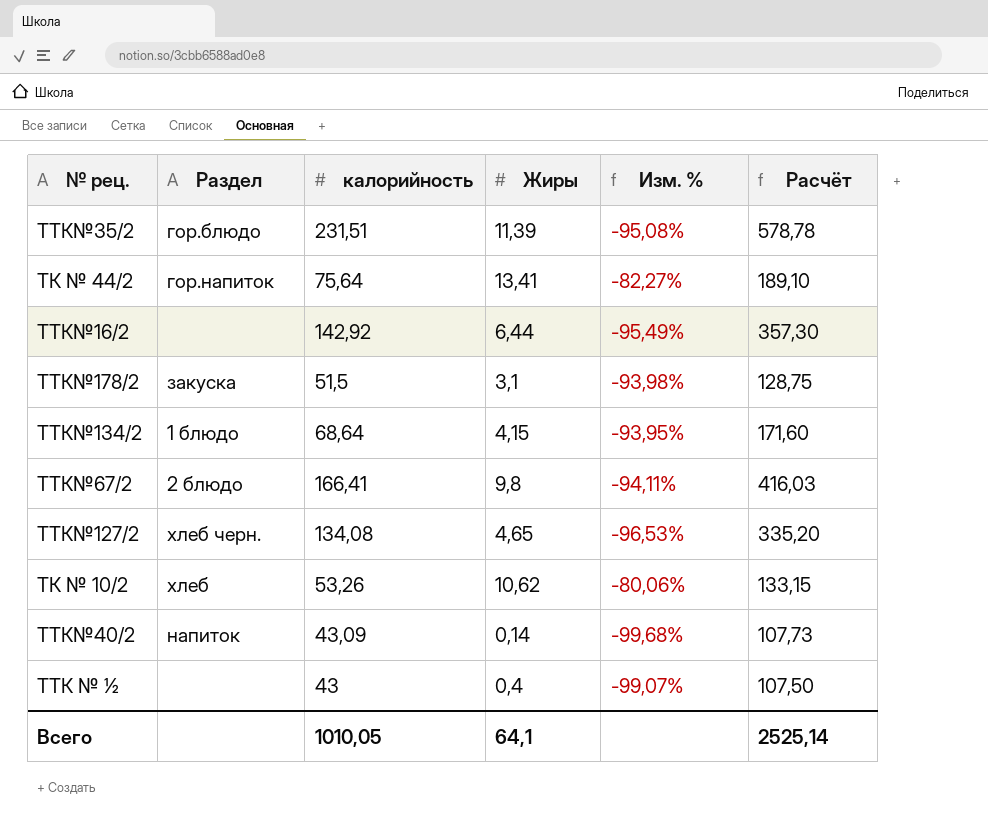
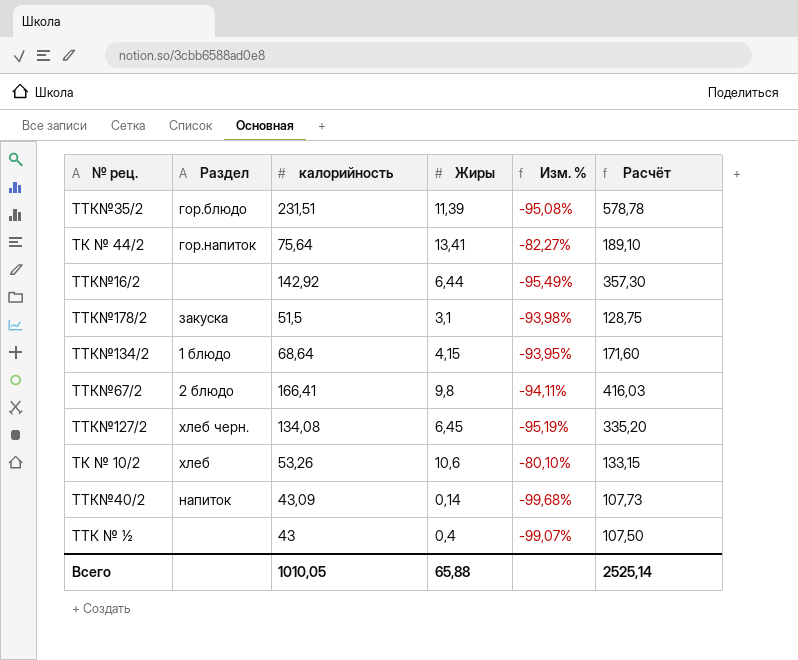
ТТК№127/2 | Жиры: 4,65 -> 6,45
ТТК№127/2 | Изм. %: -96,53% -> -95,19%
ТК № 10/2 | Жиры: 10,62 -> 10,6
ТК № 10/2 | Изм. %: -80,06% -> -80,10%
Всего | Жиры: 64,1 -> 65,88

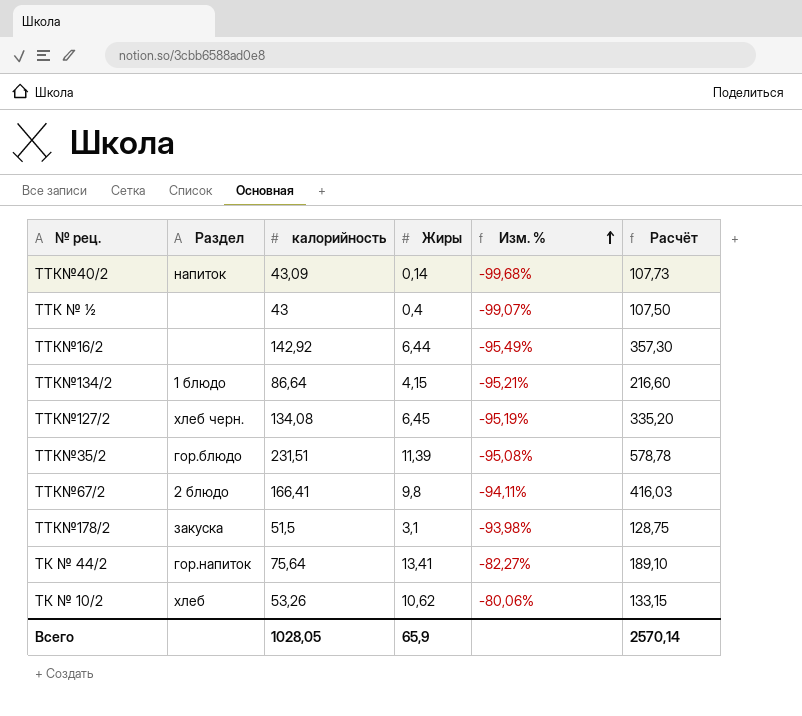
row order: none -> Изм. % ascending
ТТК№134/2 | калорийность: 68,64 -> 86,64
ТТК№134/2 | Изм. %: -93,95% -> -95,21%
ТТК№134/2 | Расчёт: 171,60 -> 216,60
ТК № 10/2 | Жиры: 10,6 -> 10,62
ТК № 10/2 | Изм. %: -80,10% -> -80,06%
Всего | калорийность: 1010,05 -> 1028,05
Всего | Жиры: 65,88 -> 65,9
Всего | Расчёт: 2525,14 -> 2570,14

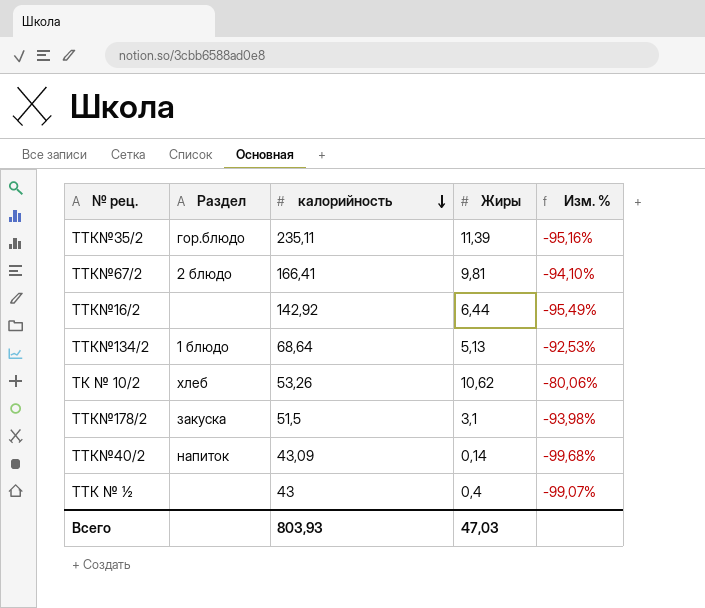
row order: Изм. % ascending -> калорийность descending
column Расчёт | formula: [калорийность] * 2,5 -> none
row ТТК№127/2: хлеб черн. | 134,08 | 6,45 | -95,19% | 335,20 -> none
row ТК № 44/2: гор.напиток | 75,64 | 13,41 | -82,27% | 189,10 -> none
ТТК№35/2 | калорийность: 231,51 -> 235,11
ТТК№35/2 | Изм. %: -95,08% -> -95,16%
ТТК№67/2 | Жиры: 9,8 -> 9,81
ТТК№67/2 | Изм. %: -94,11% -> -94,10%
ТТК№134/2 | калорийность: 86,64 -> 68,64
ТТК№134/2 | Жиры: 4,15 -> 5,13
ТТК№134/2 | Изм. %: -95,21% -> -92,53%
Всего | калорийность: 1028,05 -> 803,93
Всего | Жиры: 65,9 -> 47,03

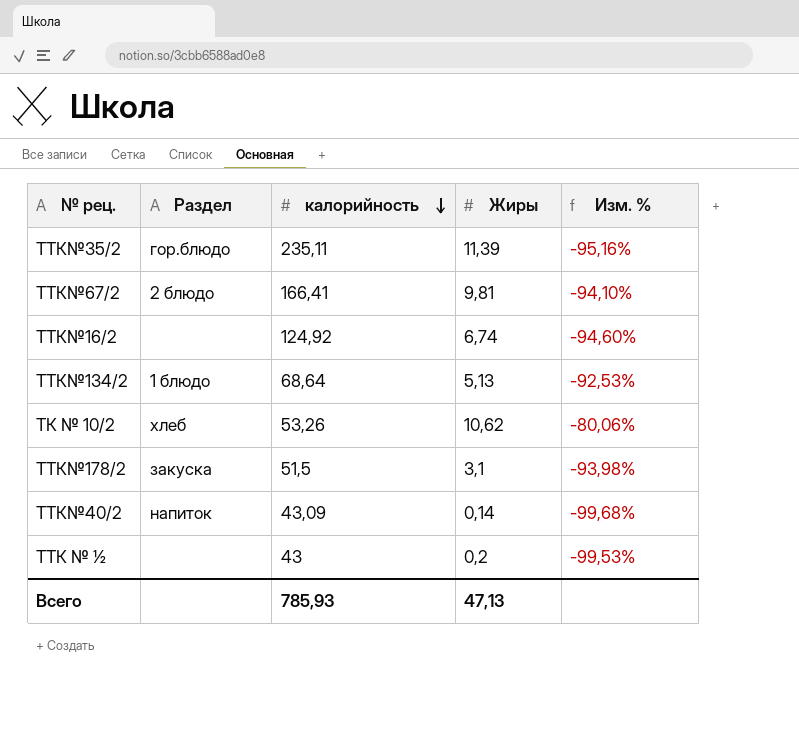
ТТК№16/2 | калорийность: 142,92 -> 124,92
ТТК№16/2 | Жиры: 6,44 -> 6,74
ТТК№16/2 | Изм. %: -95,49% -> -94,60%
ТТК № ½ | Жиры: 0,4 -> 0,2
ТТК № ½ | Изм. %: -99,07% -> -99,53%
Всего | калорийность: 803,93 -> 785,93
Всего | Жиры: 47,03 -> 47,13

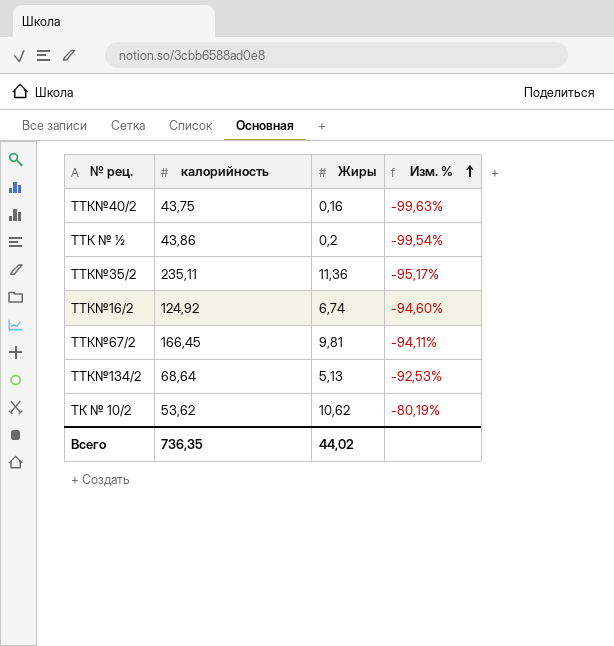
row order: калорийность descending -> Изм. % ascending
column Раздел | position: 2 -> none
row ТТК№178/2: закуска | 51,5 | 3,1 | -93,98% -> none
ТТК№40/2 | калорийность: 43,09 -> 43,75
ТТК№40/2 | Жиры: 0,14 -> 0,16
ТТК№40/2 | Изм. %: -99,68% -> -99,63%
ТТК № ½ | калорийность: 43 -> 43,86
ТТК № ½ | Изм. %: -99,53% -> -99,54%
ТТК№35/2 | Жиры: 11,39 -> 11,36
ТТК№35/2 | Изм. %: -95,16% -> -95,17%
ТТК№67/2 | калорийность: 166,41 -> 166,45
ТТК№67/2 | Изм. %: -94,10% -> -94,11%
ТК № 10/2 | калорийность: 53,26 -> 53,62
ТК № 10/2 | Изм. %: -80,06% -> -80,19%
Всего | калорийность: 785,93 -> 736,35
Всего | Жиры: 47,13 -> 44,02

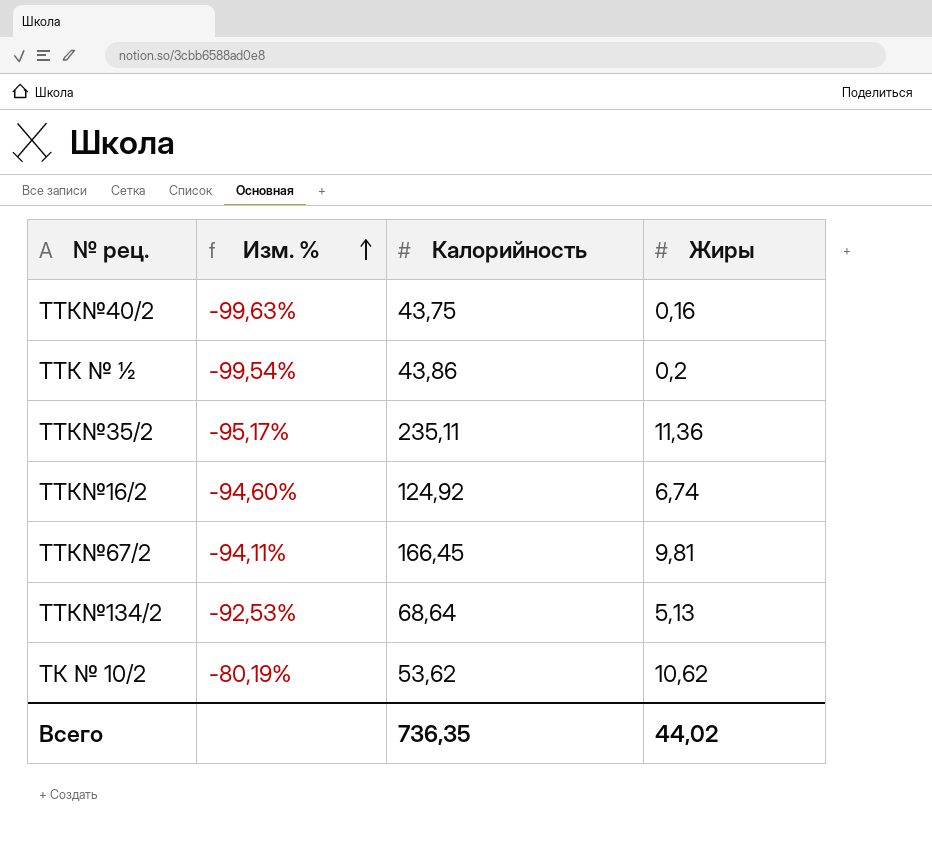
column Изм. % | position: 4 -> 2
column name: калорийность -> Калорийность

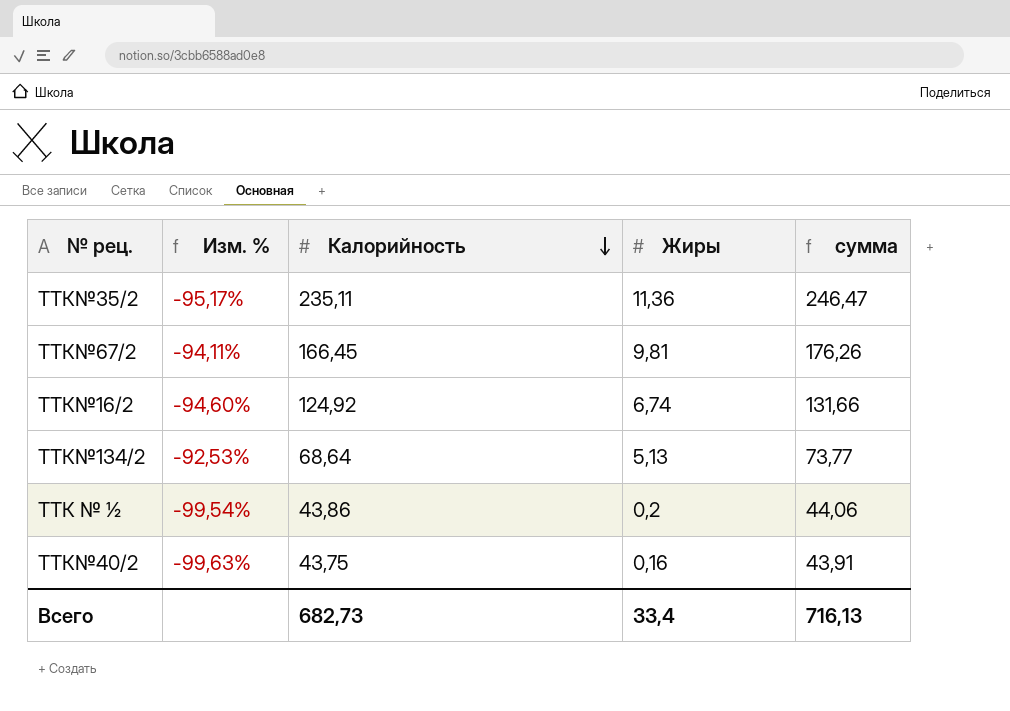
row order: Изм. % ascending -> Калорийность descending
column сумма | formula: none -> [Калорийность] + [Жиры]
row ТК № 10/2: -80,19% | 53,62 | 10,62 -> none
Всего | Калорийность: 736,35 -> 682,73
Всего | Жиры: 44,02 -> 33,4

